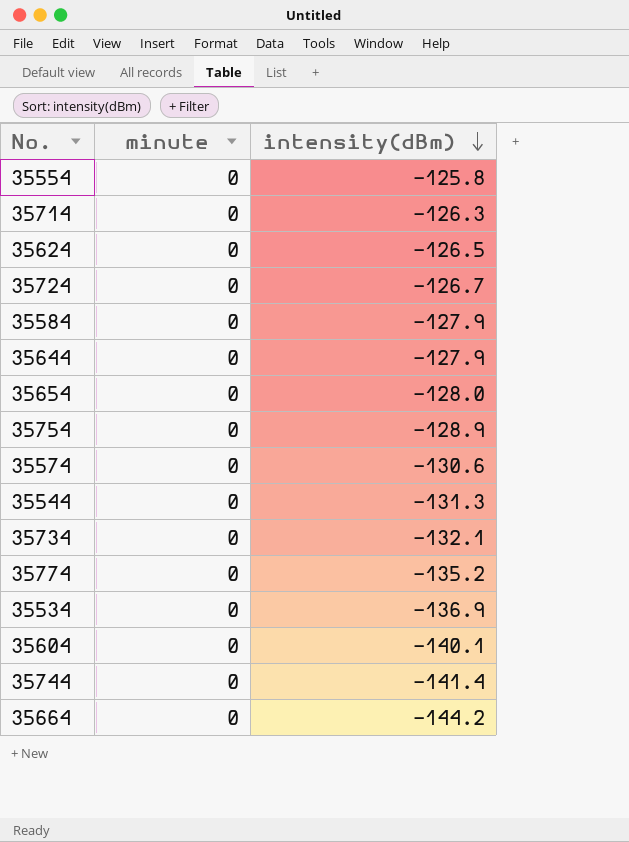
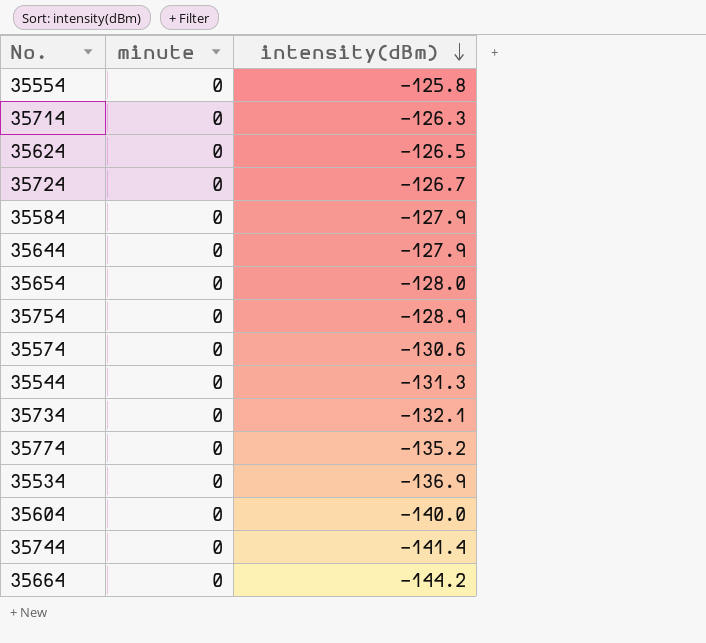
35604 | intensity(dBm): -140.1 -> -140.0

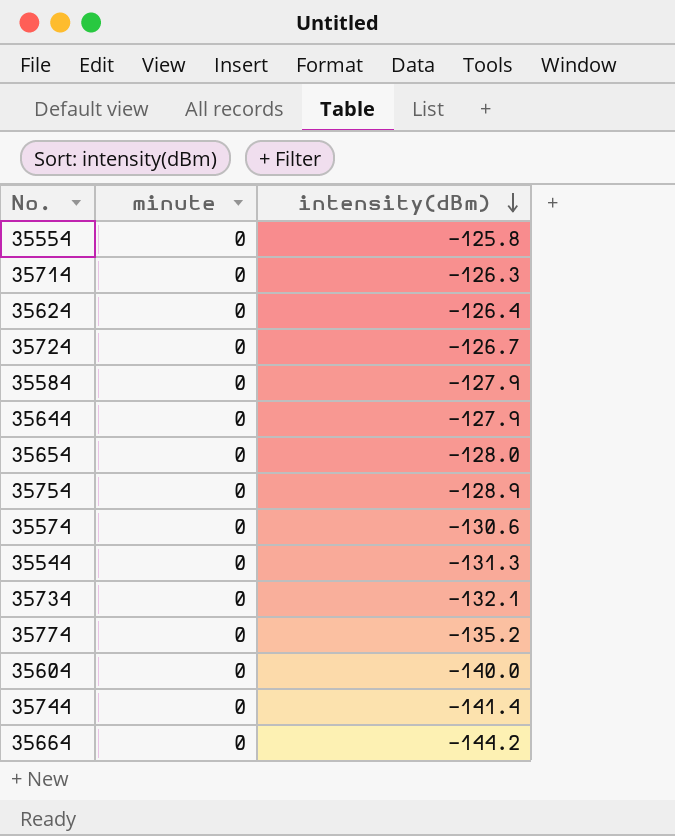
row 35534: 0 | -136.9 -> none
35624 | intensity(dBm): -126.5 -> -126.4

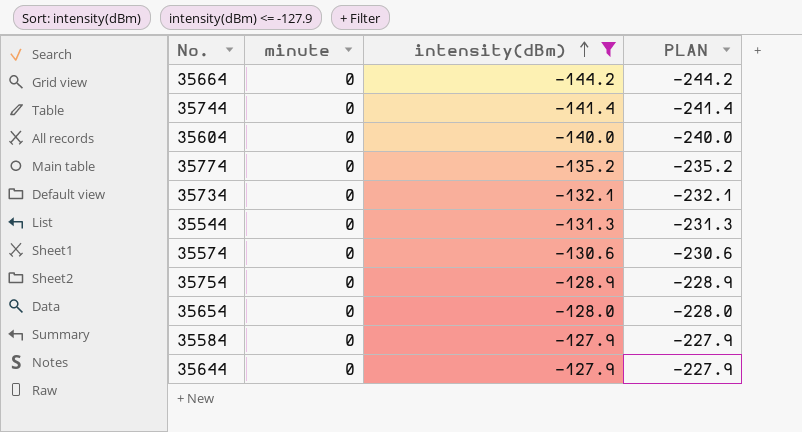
filter: none -> intensity(dBm) <= -127.9
row order: intensity(dBm) descending -> intensity(dBm) ascending
column PLAN | formula: none -> [intensity(dBm)] - 100

